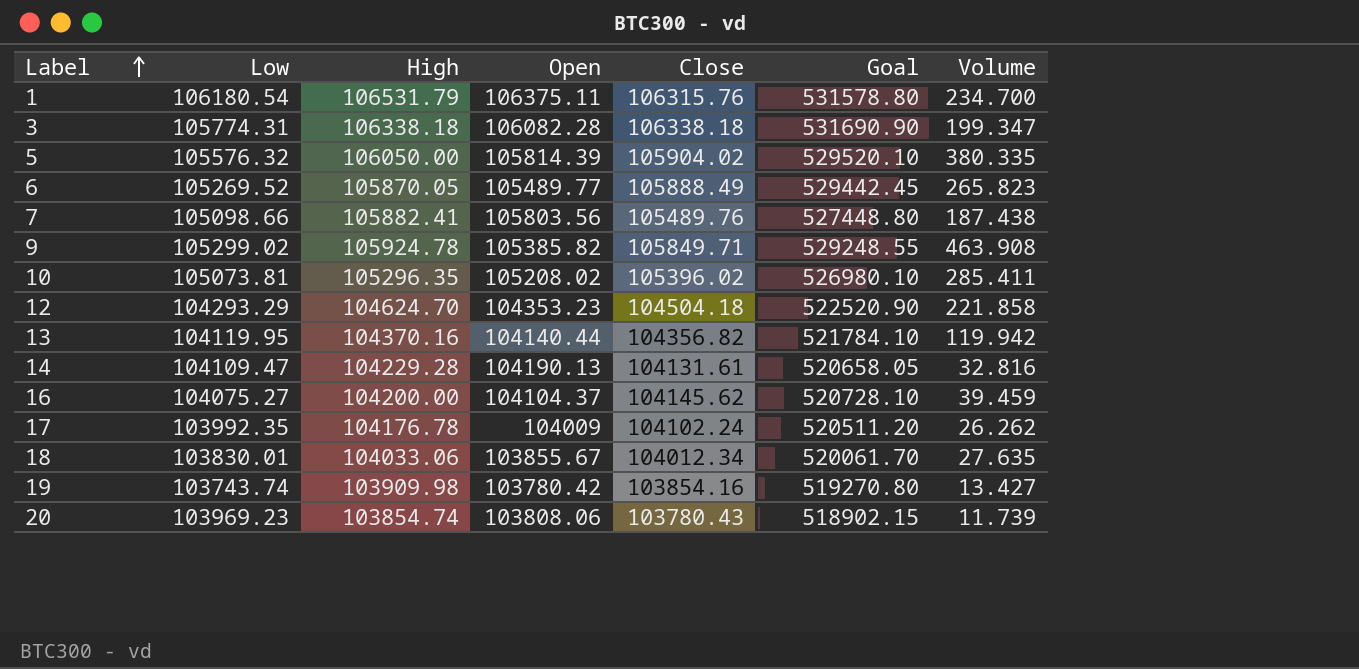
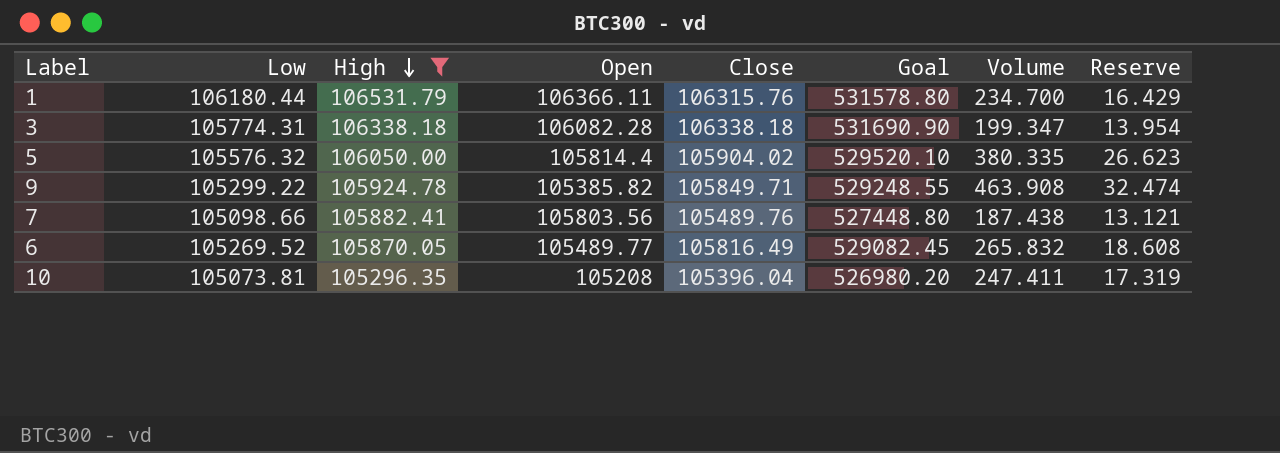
filter: none -> High >= 105296.35
row order: Label ascending -> High descending
column Reserve | formula: none -> [Volume] * 0.07
1 | Low: 106180.54 -> 106180.44
1 | Open: 106375.11 -> 106366.11
5 | Open: 105814.39 -> 105814.4
9 | Low: 105299.02 -> 105299.22
6 | Close: 105888.49 -> 105816.49
6 | Goal: 529442.45 -> 529082.45
6 | Volume: 265.823 -> 265.832
10 | Open: 105208.02 -> 105208
10 | Close: 105396.02 -> 105396.04
10 | Goal: 526980.10 -> 526980.20
10 | Volume: 285.411 -> 247.411

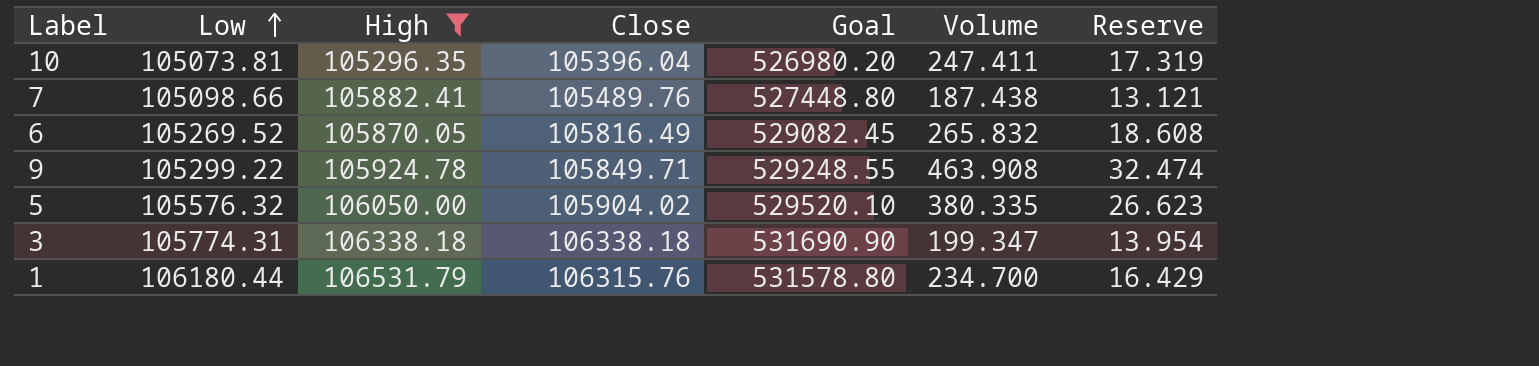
row order: High descending -> Low ascending
column Open | position: 4 -> none

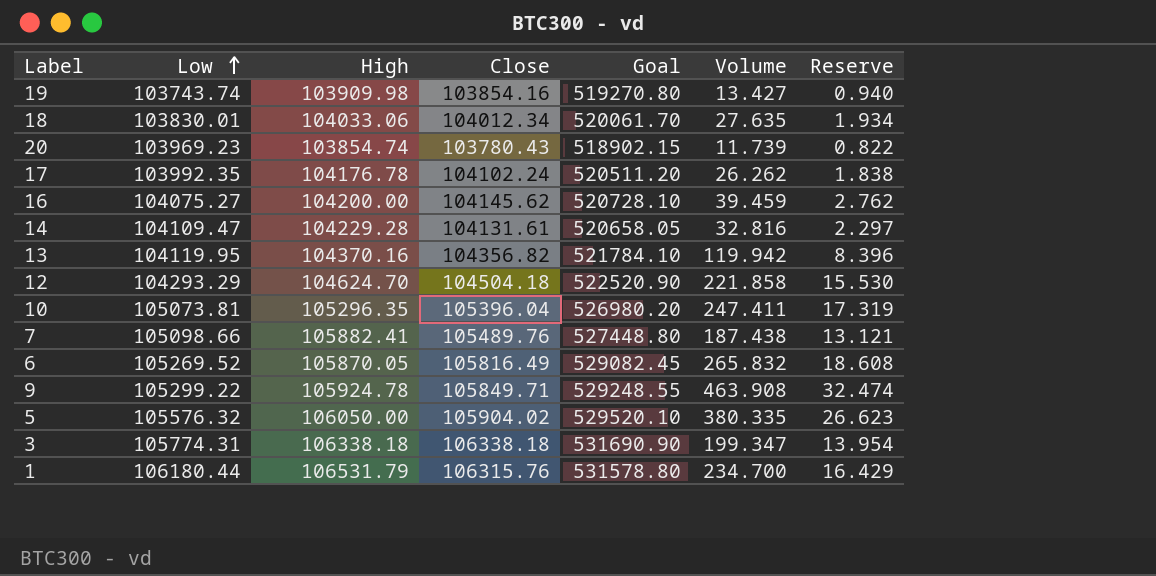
filter: High >= 105296.35 -> none

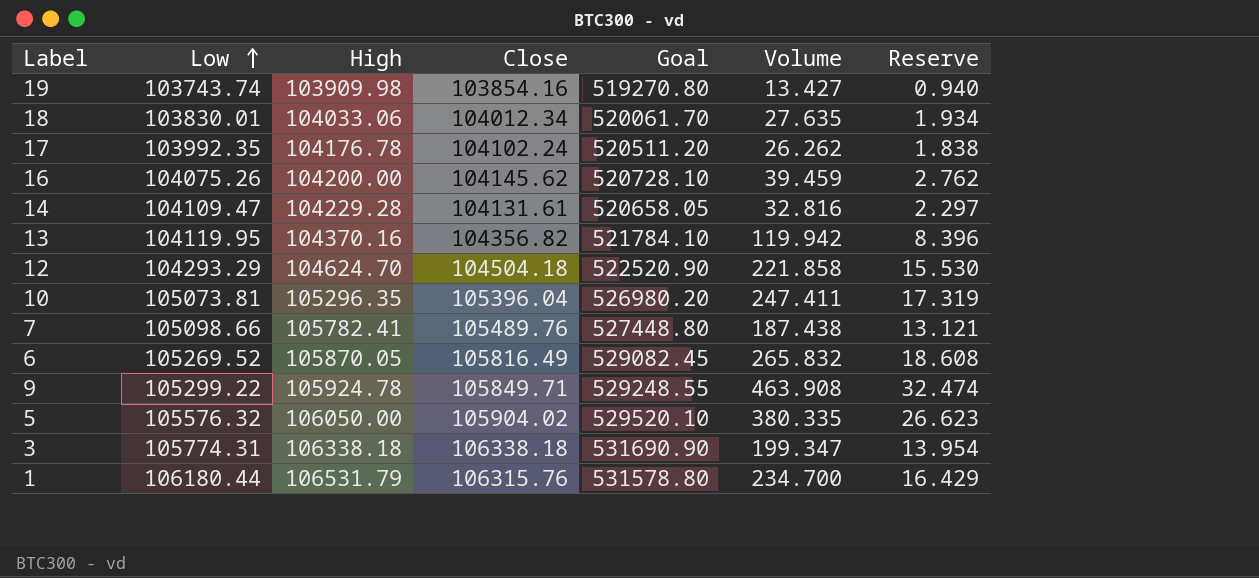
row 20: 103969.23 | 103854.74 | 103780.43 | 518902.15 | 11.739 | 0.822 -> none
16 | Low: 104075.27 -> 104075.26
7 | High: 105882.41 -> 105782.41

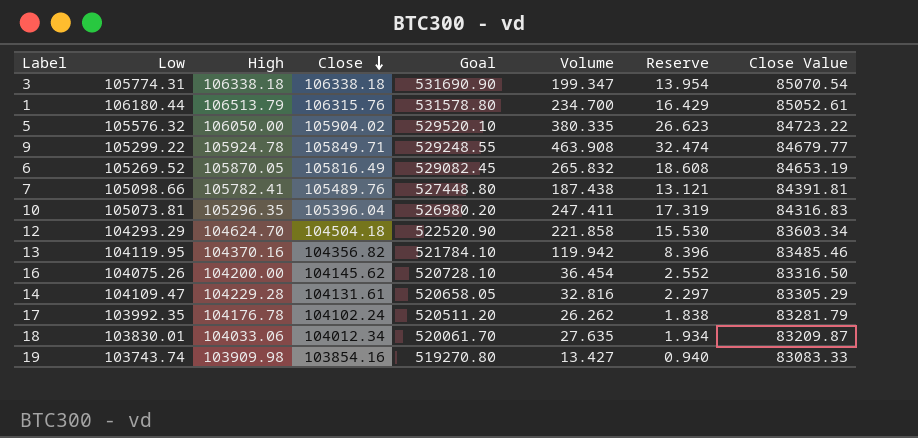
row order: Low ascending -> Close descending
column Close Value | formula: none -> [Close] * 0.8
1 | High: 106531.79 -> 106513.79
16 | Volume: 39.459 -> 36.454
16 | Reserve: 2.762 -> 2.552

